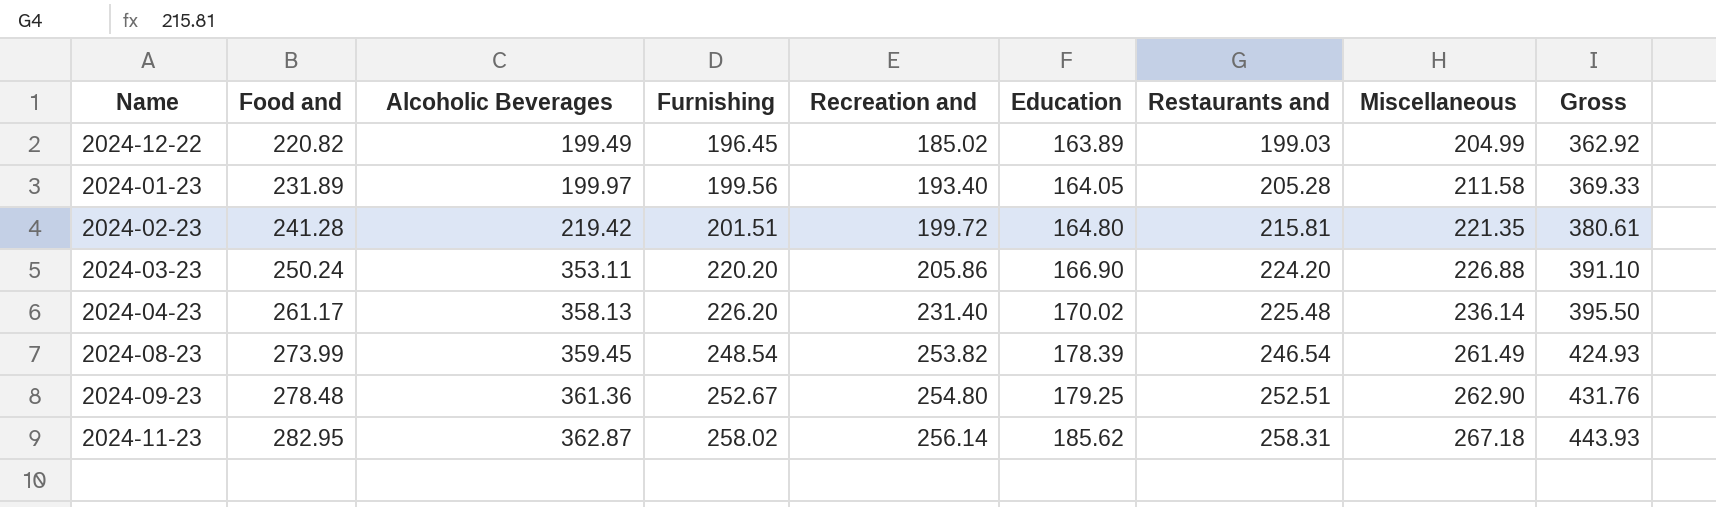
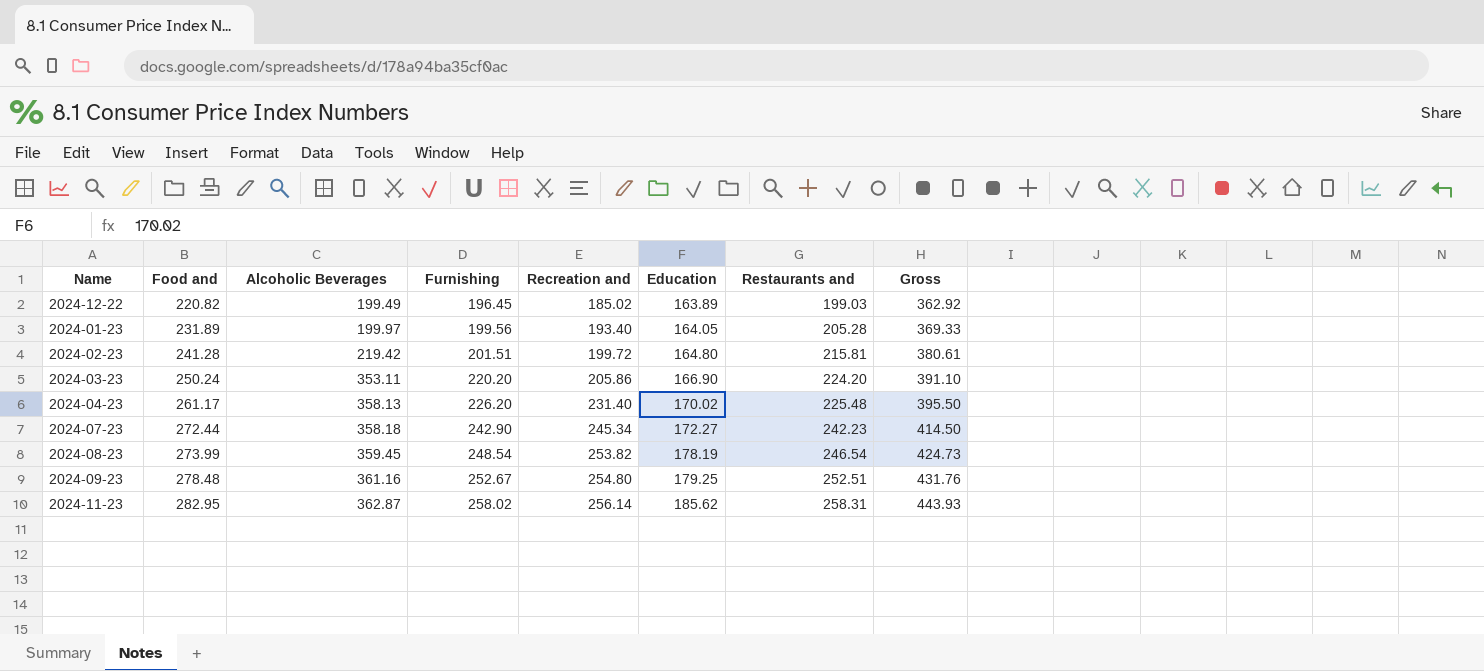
column Miscellaneous | position: 8 -> none
row 2024-07-23: none -> 272.44 | 358.18 | 242.90 | 245.34 | 172.27 | 242.23 | 414.50
2024-08-23 | Education: 178.39 -> 178.19
2024-08-23 | Gross: 424.93 -> 424.73
2024-09-23 | Alcoholic Beverages: 361.36 -> 361.16

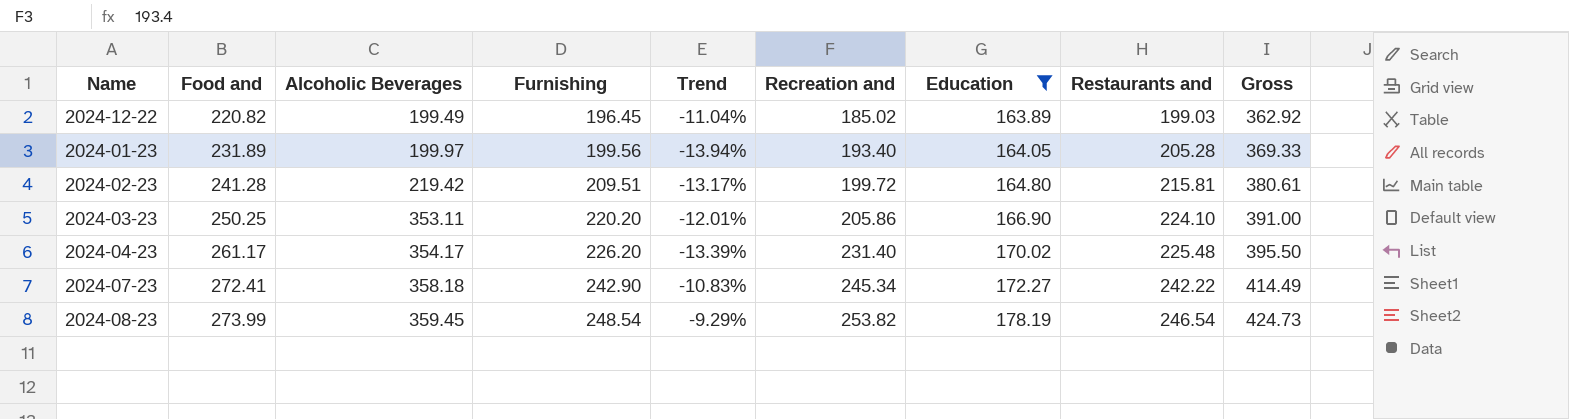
filter: none -> Education <= 178.19
column Trend | formula: none -> ([Furnishing] - [Food and]) / [Food and]
2024-02-23 | Furnishing: 201.51 -> 209.51
2024-03-23 | Food and: 250.24 -> 250.25
2024-03-23 | Restaurants and: 224.20 -> 224.10
2024-03-23 | Gross: 391.10 -> 391.00
2024-04-23 | Alcoholic Beverages: 358.13 -> 354.17
2024-07-23 | Food and: 272.44 -> 272.41
2024-07-23 | Restaurants and: 242.23 -> 242.22
2024-07-23 | Gross: 414.50 -> 414.49

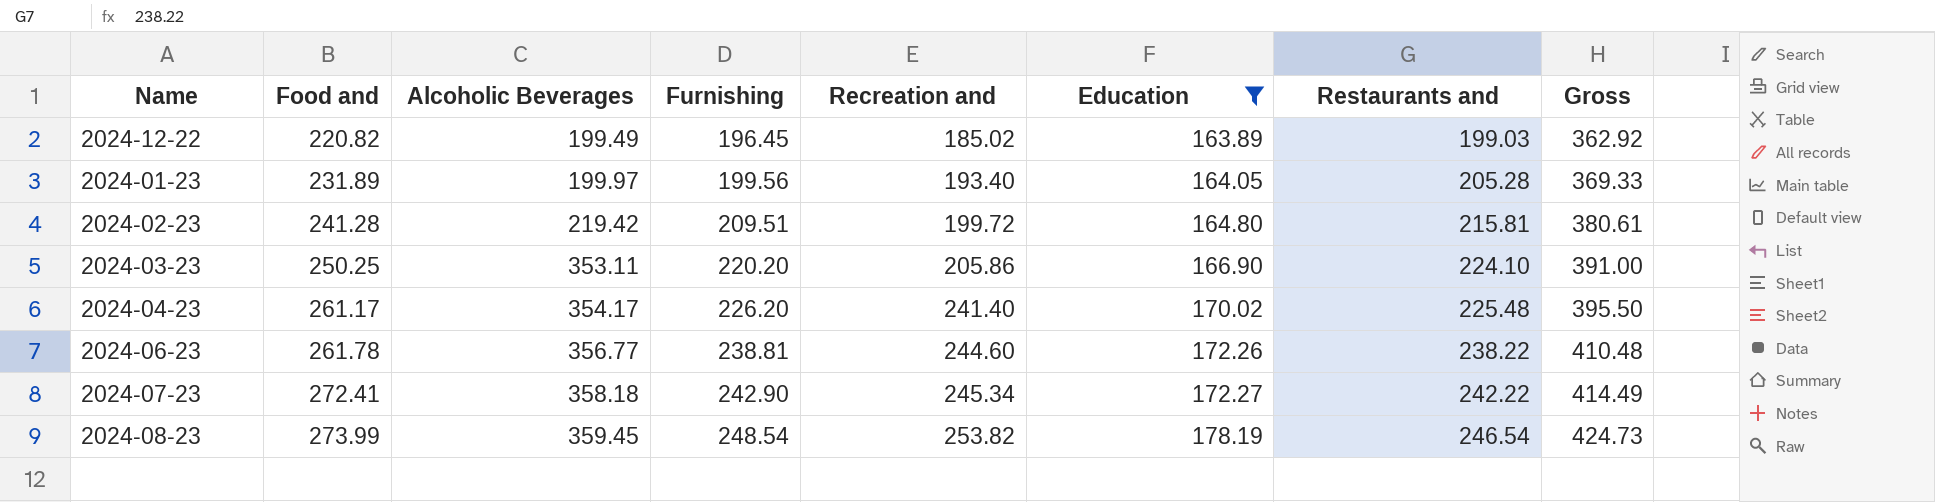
column Trend | formula: ([Furnishing] - [Food and]) / [Food and] -> none
2024-04-23 | Recreation and: 231.40 -> 241.40
row 2024-06-23: none -> 261.78 | 356.77 | 238.81 | 244.60 | 172.26 | 238.22 | 410.48

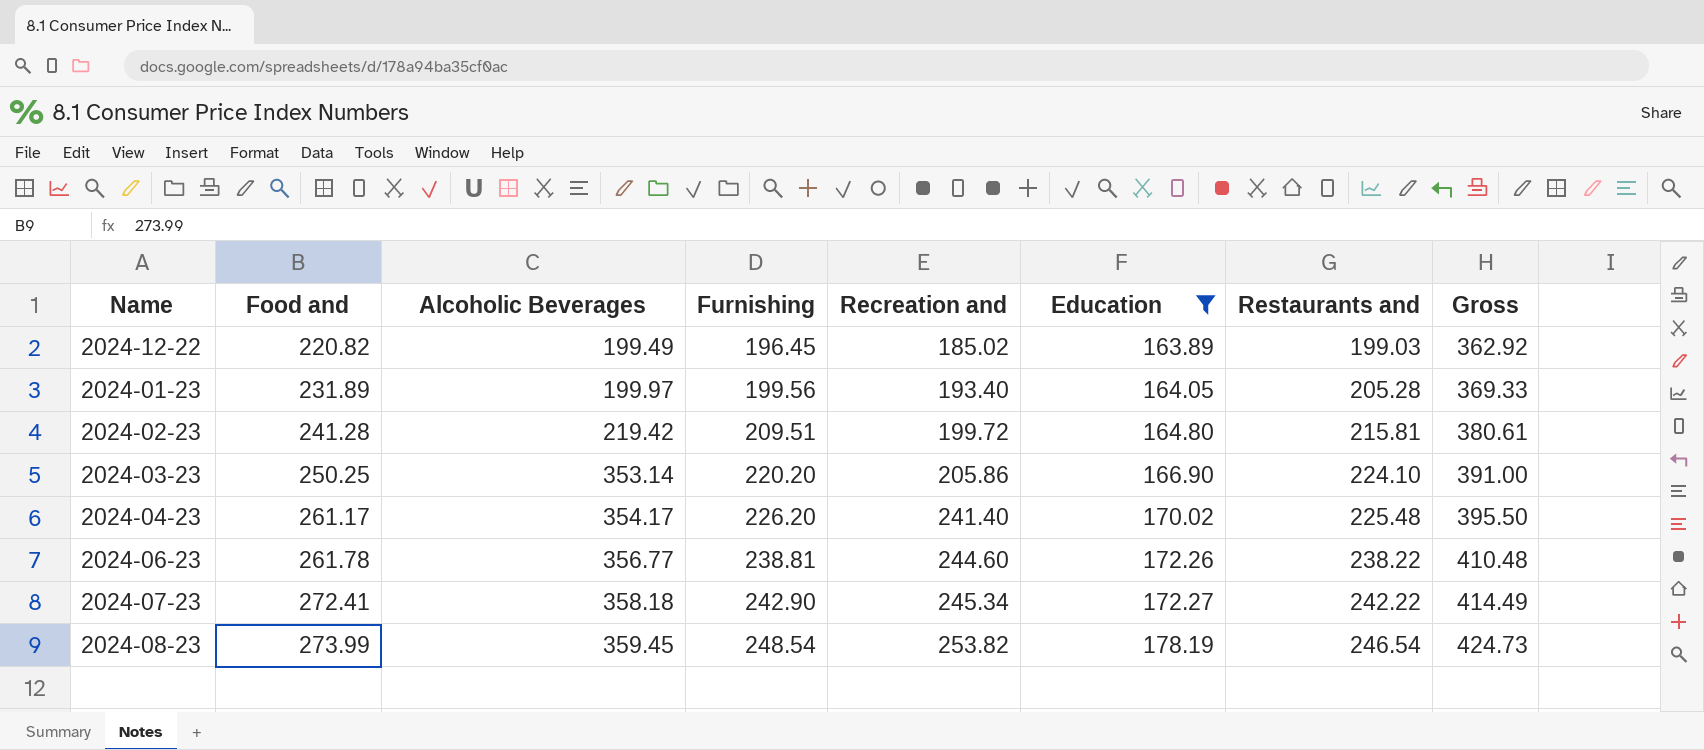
2024-03-23 | Alcoholic Beverages: 353.11 -> 353.14

